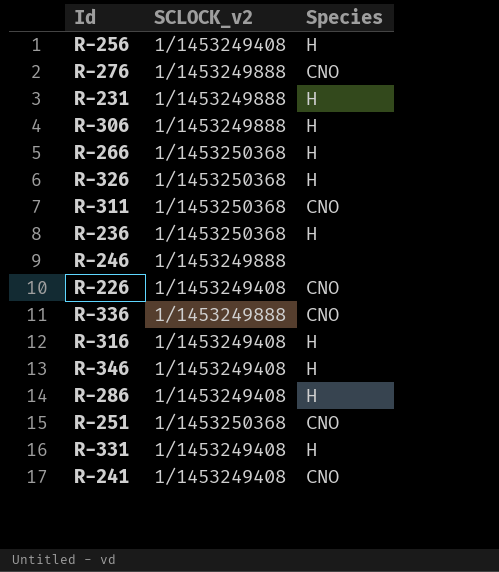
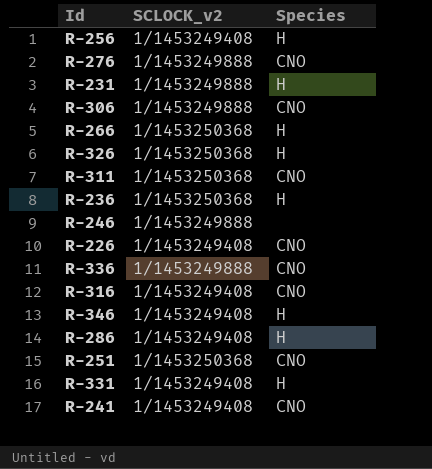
R-306 | Species: H -> CNO
R-316 | Species: H -> CNO

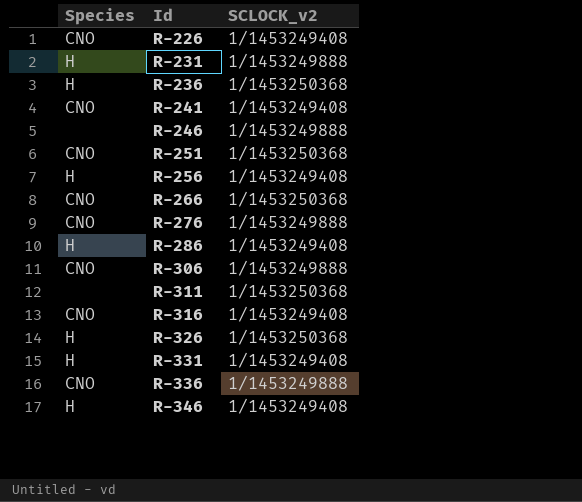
row order: none -> Id ascending
column Species | position: 3 -> 1
R-266 | Species: H -> CNO
R-311 | Species: CNO -> none

